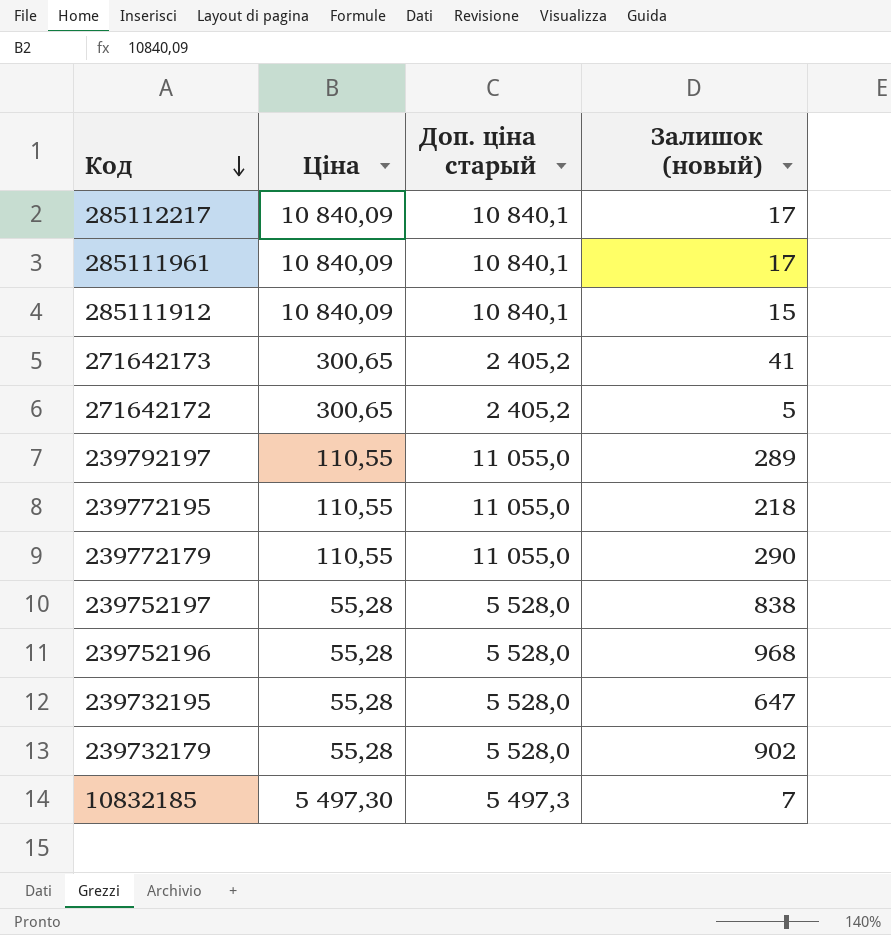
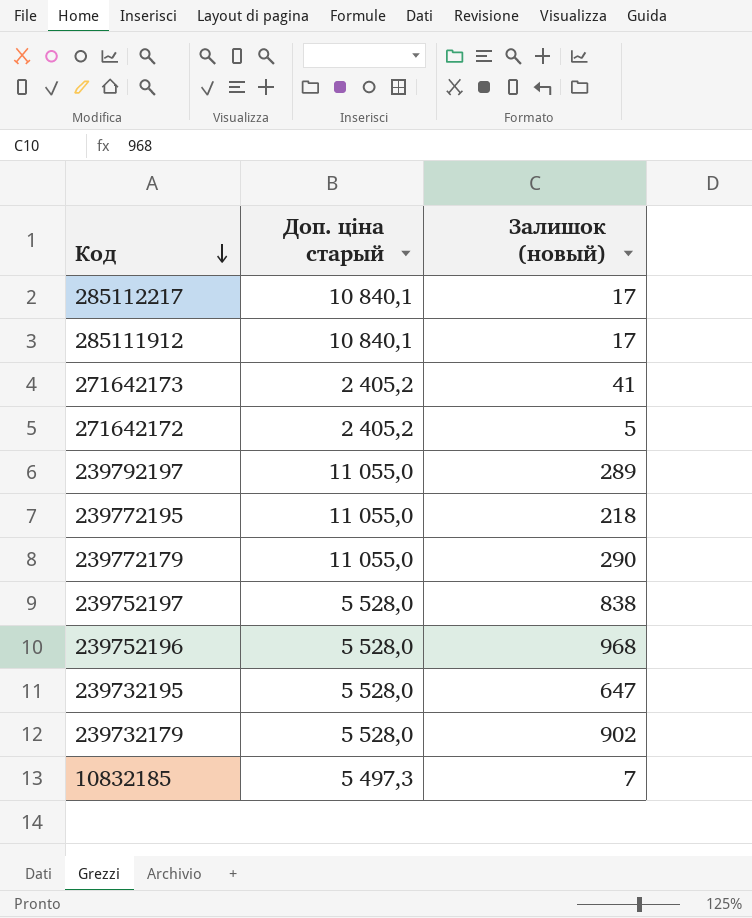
column Ціна | position: 2 -> none
row 285111961: 10 840,09 | 10 840,1 | 17 -> none
285111912 | Залишок (новый): 15 -> 17

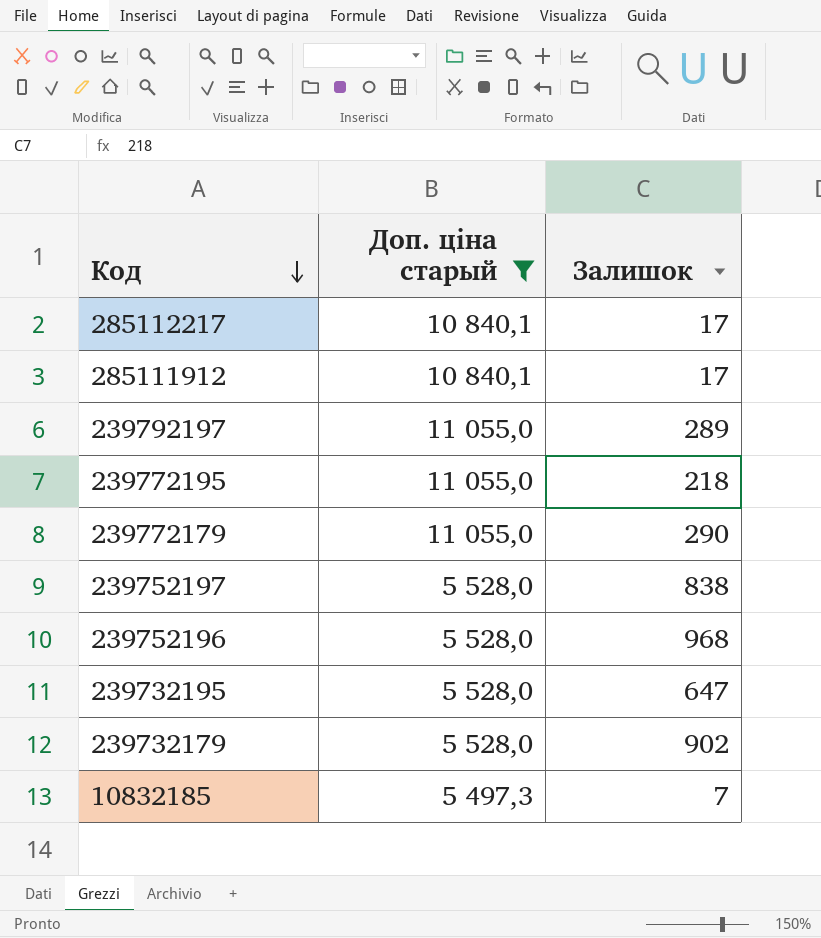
filter: none -> Доп. ціна старый != 2 405,2
column name: Залишок (новый) -> Залишок

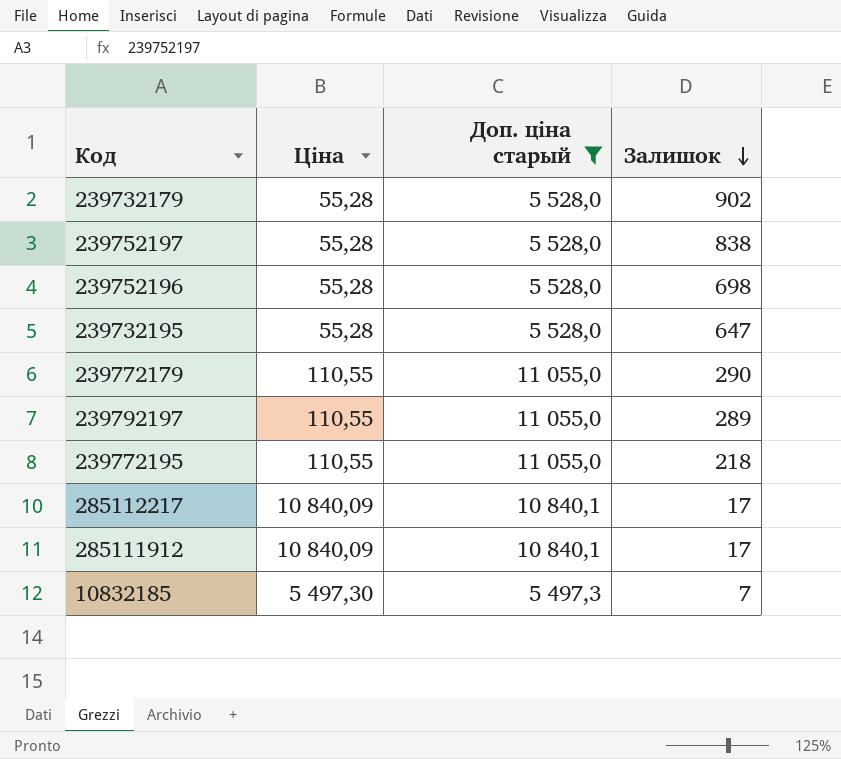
row order: Код descending -> Залишок descending
column Ціна | position: none -> 2
239752196 | Залишок: 968 -> 698

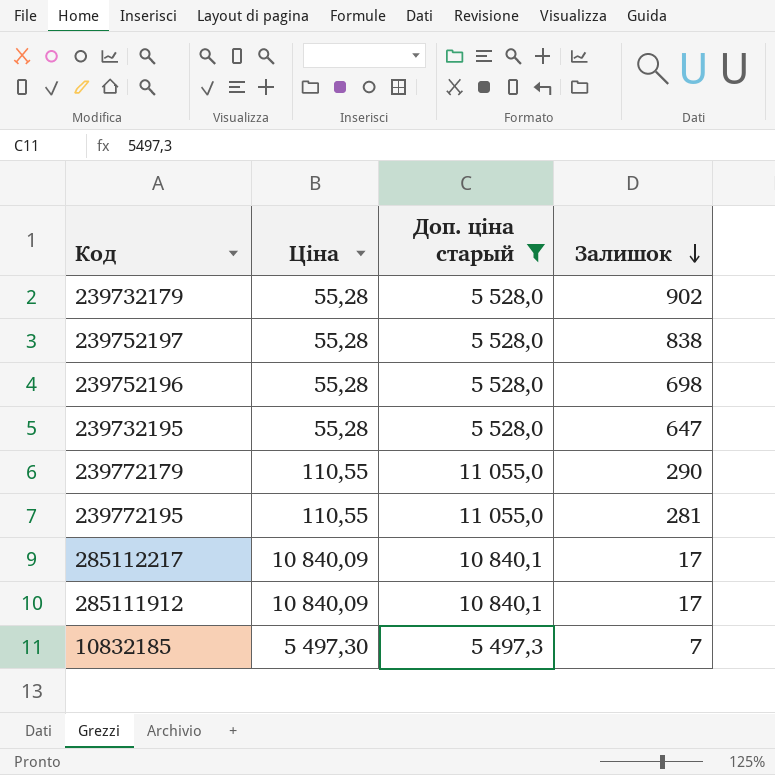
row 239792197: 110,55 | 11 055,0 | 289 -> none
239772195 | Залишок: 218 -> 281

